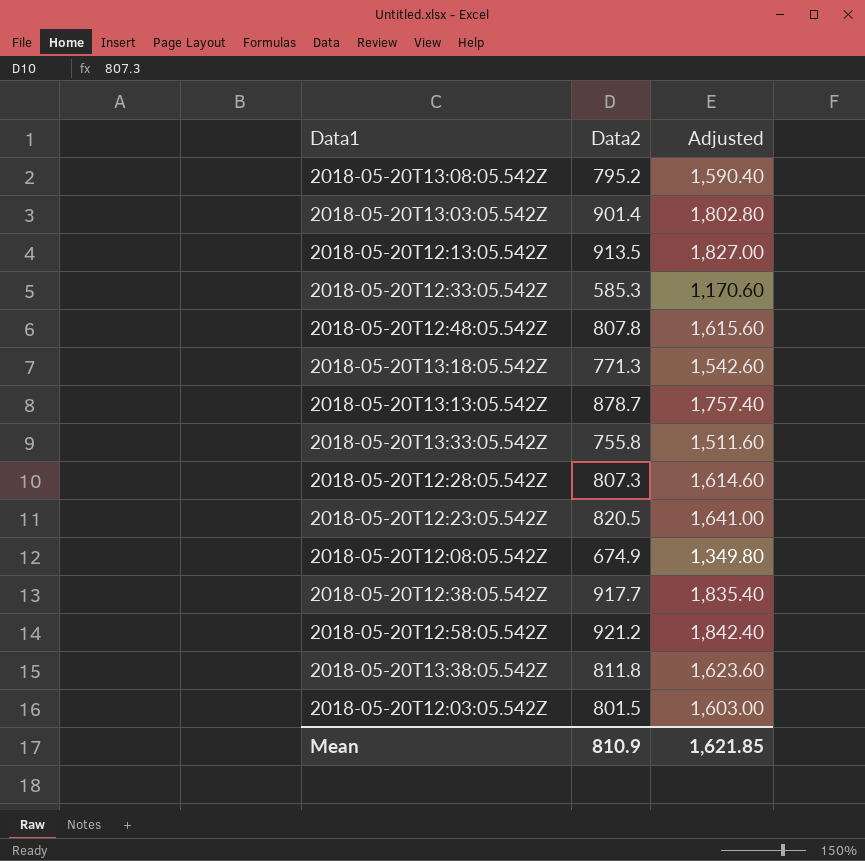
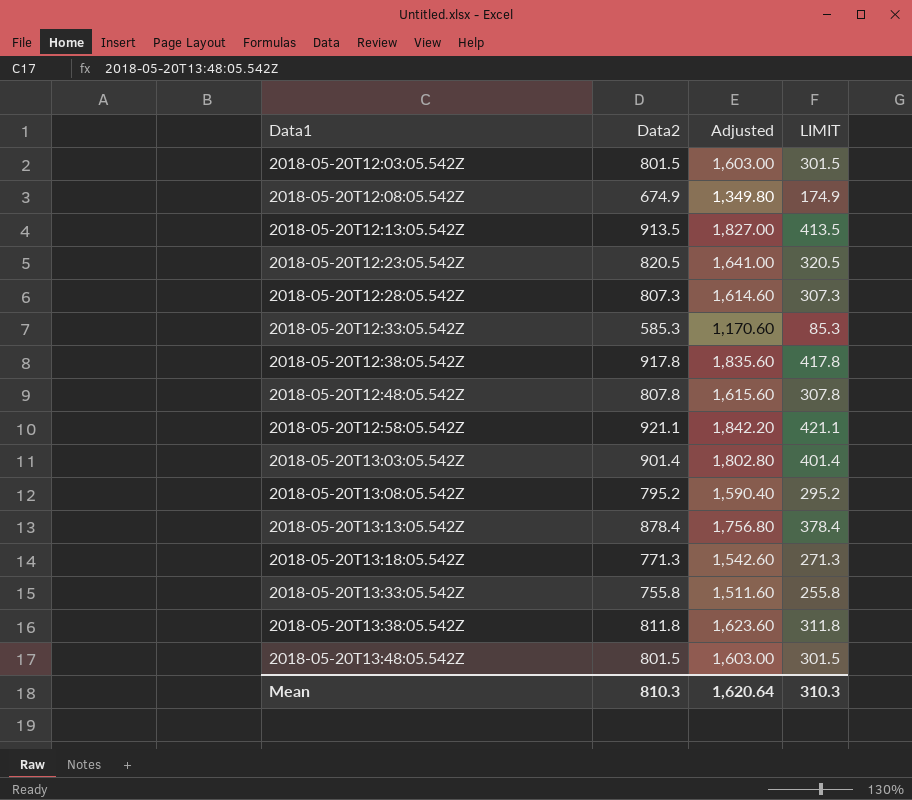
row order: none -> Data1 ascending
column LIMIT | formula: none -> [Data2] - 500
2018-05-20T12:38:05.542Z | Data2: 917.7 -> 917.8
2018-05-20T12:38:05.542Z | Adjusted: 1,835.40 -> 1,835.60
2018-05-20T12:58:05.542Z | Data2: 921.2 -> 921.1
2018-05-20T12:58:05.542Z | Adjusted: 1,842.40 -> 1,842.20
2018-05-20T13:13:05.542Z | Data2: 878.7 -> 878.4
2018-05-20T13:13:05.542Z | Adjusted: 1,757.40 -> 1,756.80
row 2018-05-20T13:48:05.542Z: none -> 801.5 | 1,603.00 | 301.5
Mean | Data2: 810.9 -> 810.3
Mean | Adjusted: 1,621.85 -> 1,620.64

